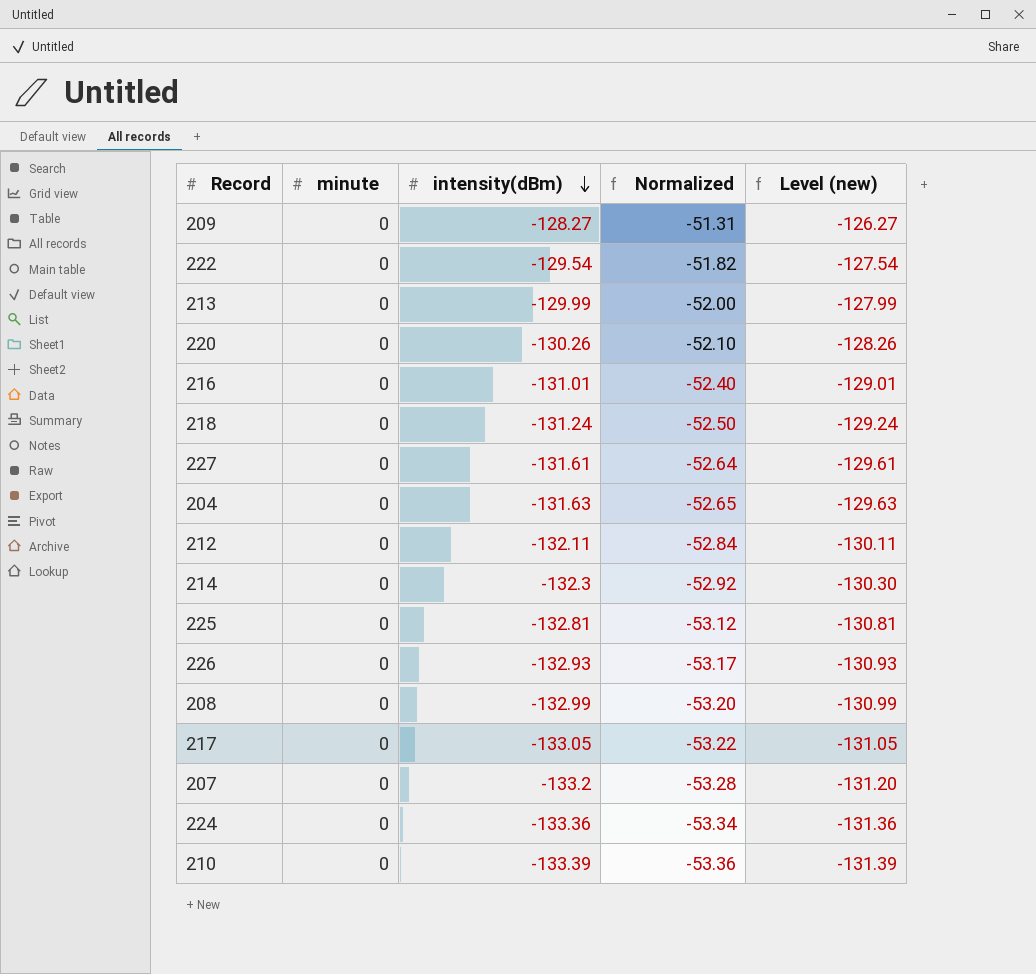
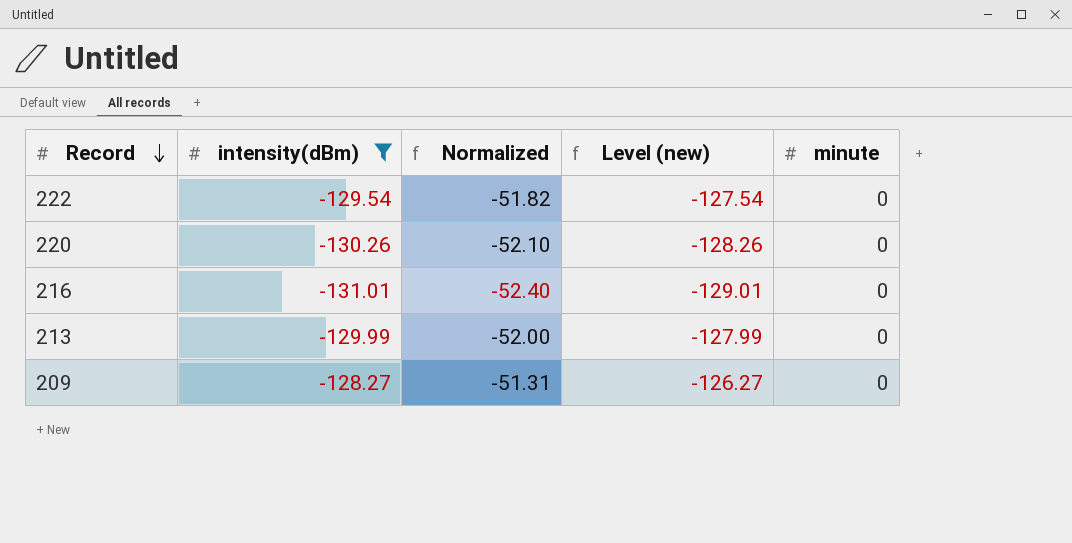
filter: none -> intensity(dBm) >= -131.01
row order: intensity(dBm) descending -> Record descending
column minute | position: 2 -> 5

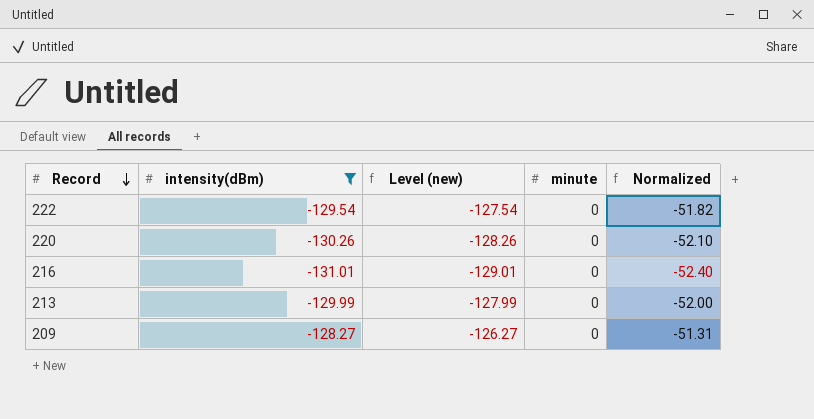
column Normalized | position: 3 -> 5

